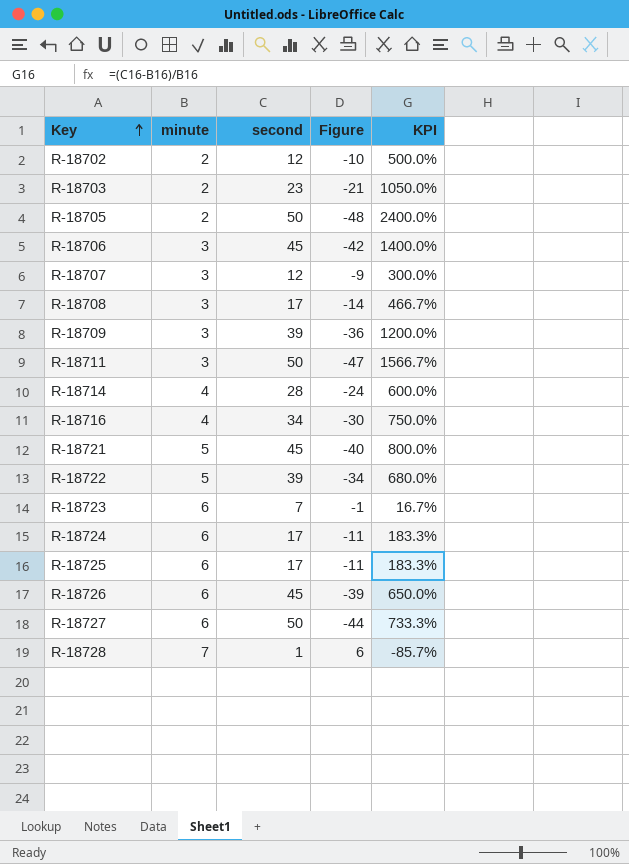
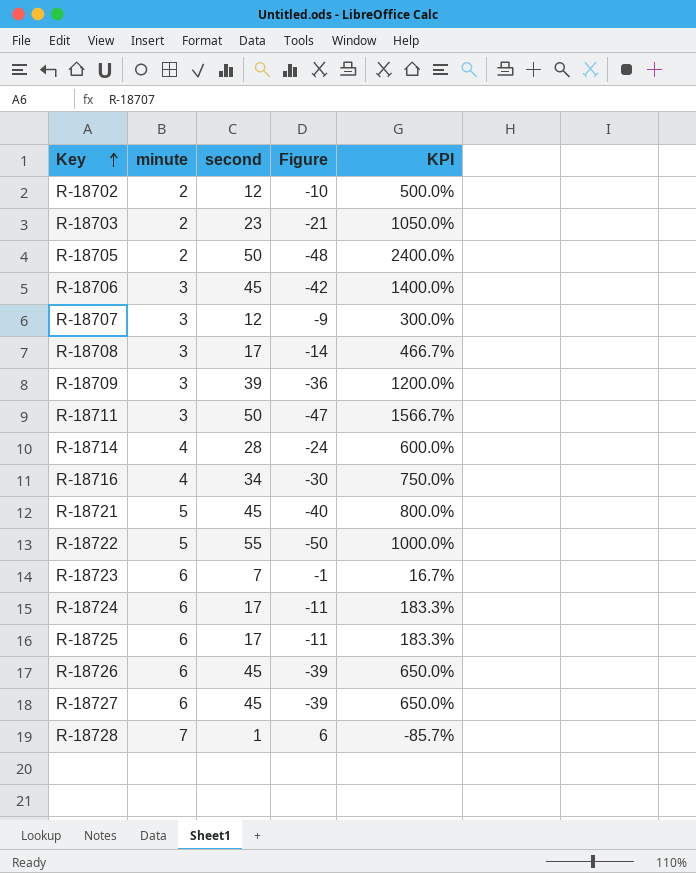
R-18722 | second: 39 -> 55
R-18722 | Figure: -34 -> -50
R-18722 | KPI: 680.0% -> 1000.0%
R-18727 | second: 50 -> 45
R-18727 | Figure: -44 -> -39
R-18727 | KPI: 733.3% -> 650.0%

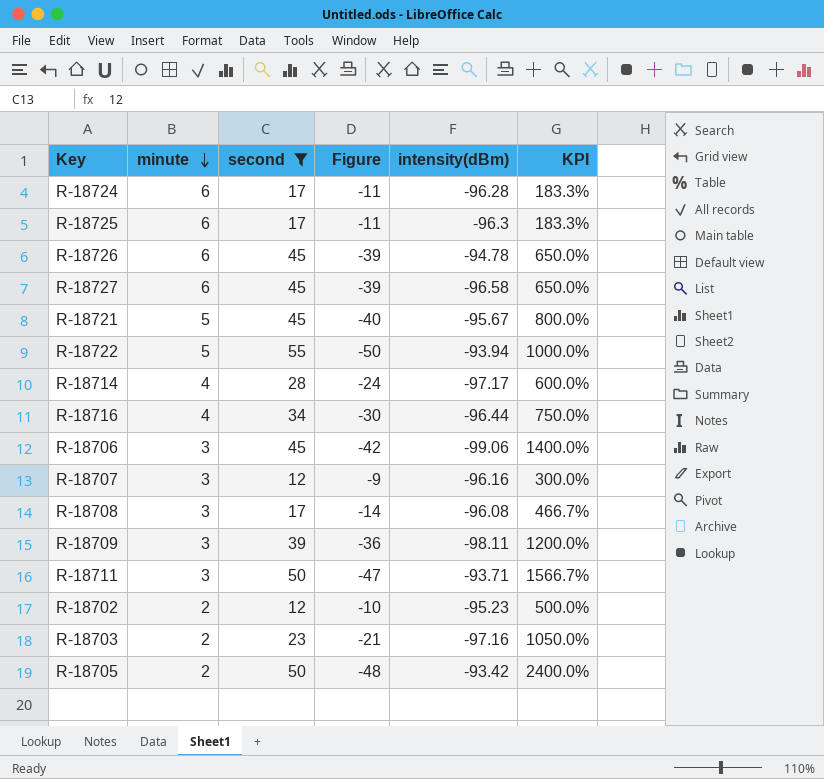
filter: none -> second >= 12
row order: Key ascending -> minute descending
column intensity(dBm) | position: none -> 5

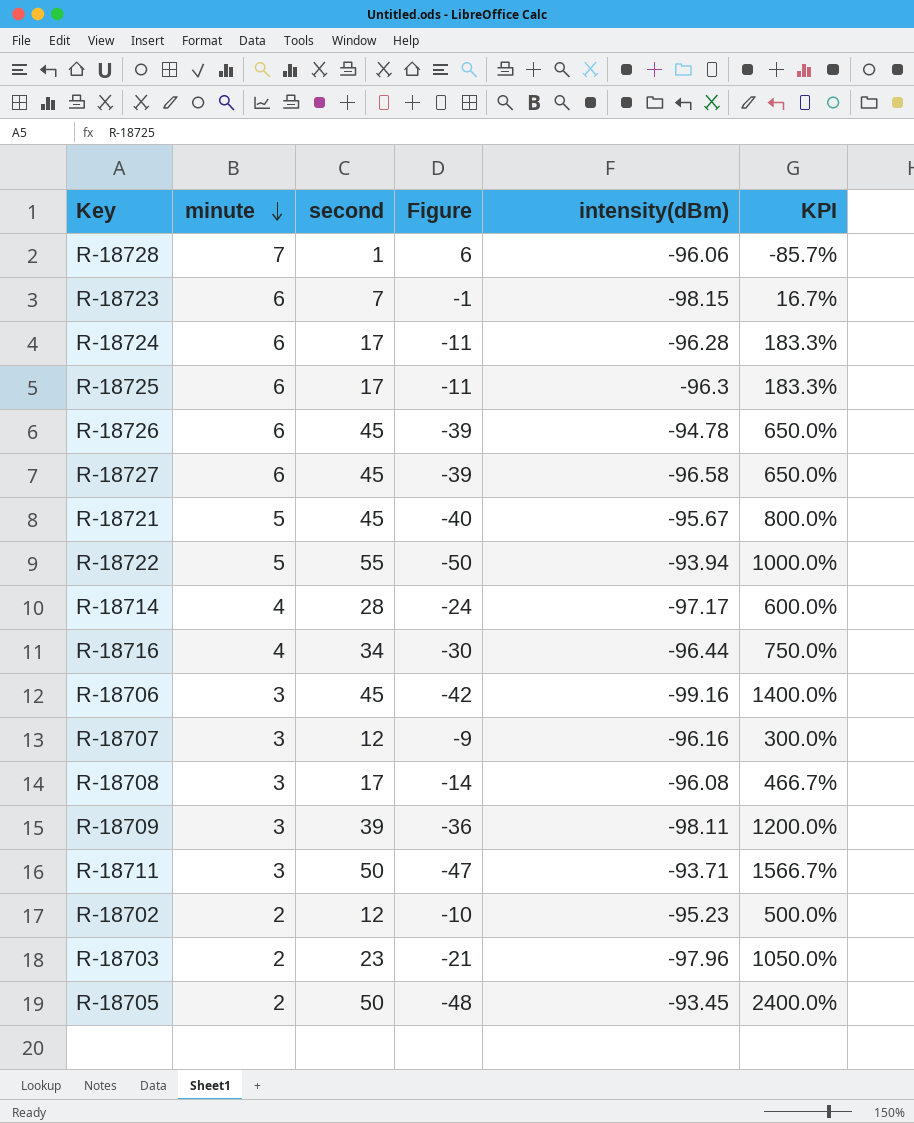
filter: second >= 12 -> none
R-18706 | intensity(dBm): -99.06 -> -99.16
R-18703 | intensity(dBm): -97.16 -> -97.96
R-18705 | intensity(dBm): -93.42 -> -93.45

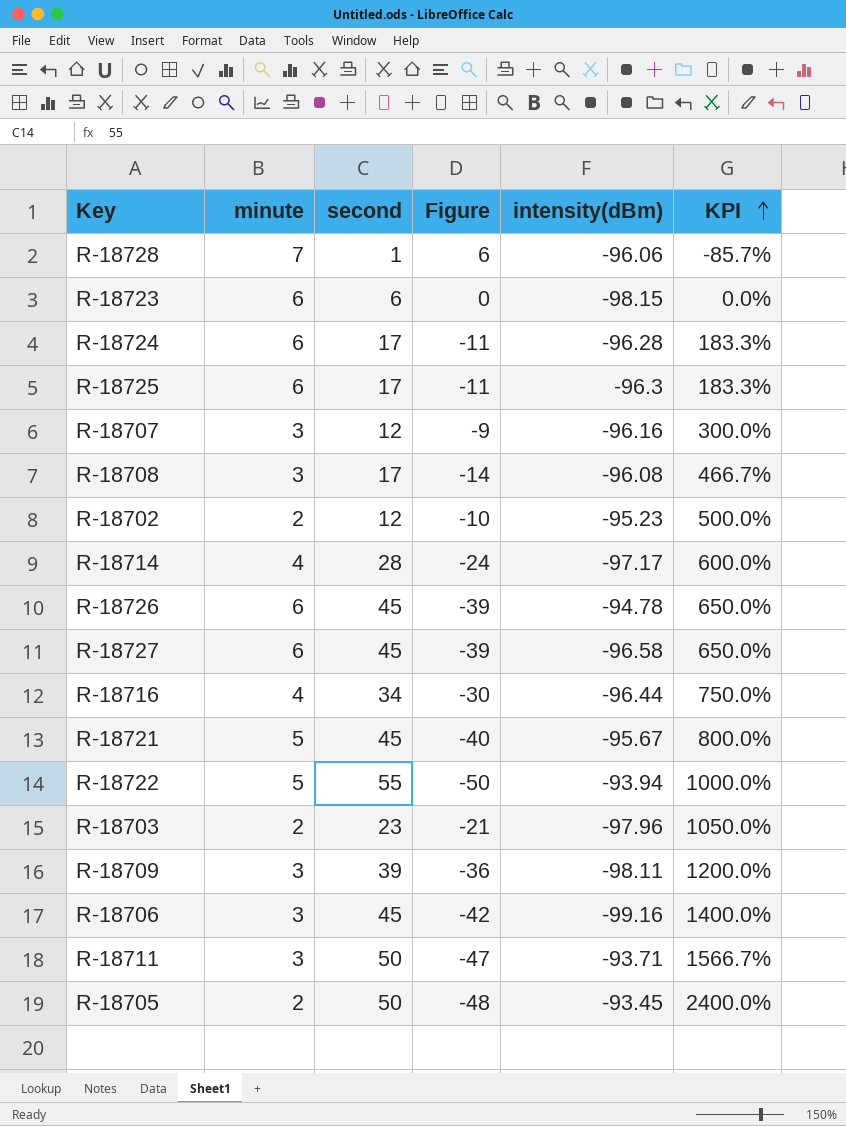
row order: minute descending -> KPI ascending
R-18723 | second: 7 -> 6
R-18723 | Figure: -1 -> 0
R-18723 | KPI: 16.7% -> 0.0%

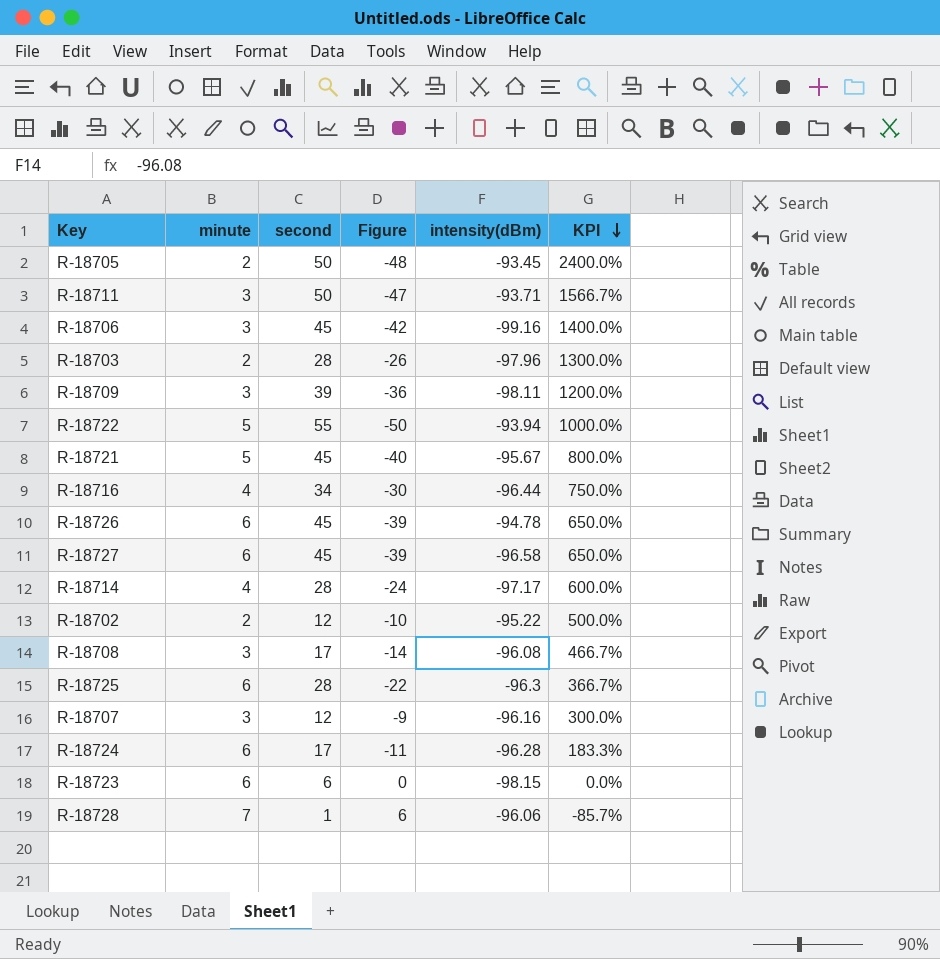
row order: KPI ascending -> KPI descending
R-18703 | second: 23 -> 28
R-18703 | Figure: -21 -> -26
R-18703 | KPI: 1050.0% -> 1300.0%
R-18702 | intensity(dBm): -95.23 -> -95.22
R-18725 | second: 17 -> 28
R-18725 | Figure: -11 -> -22
R-18725 | KPI: 183.3% -> 366.7%

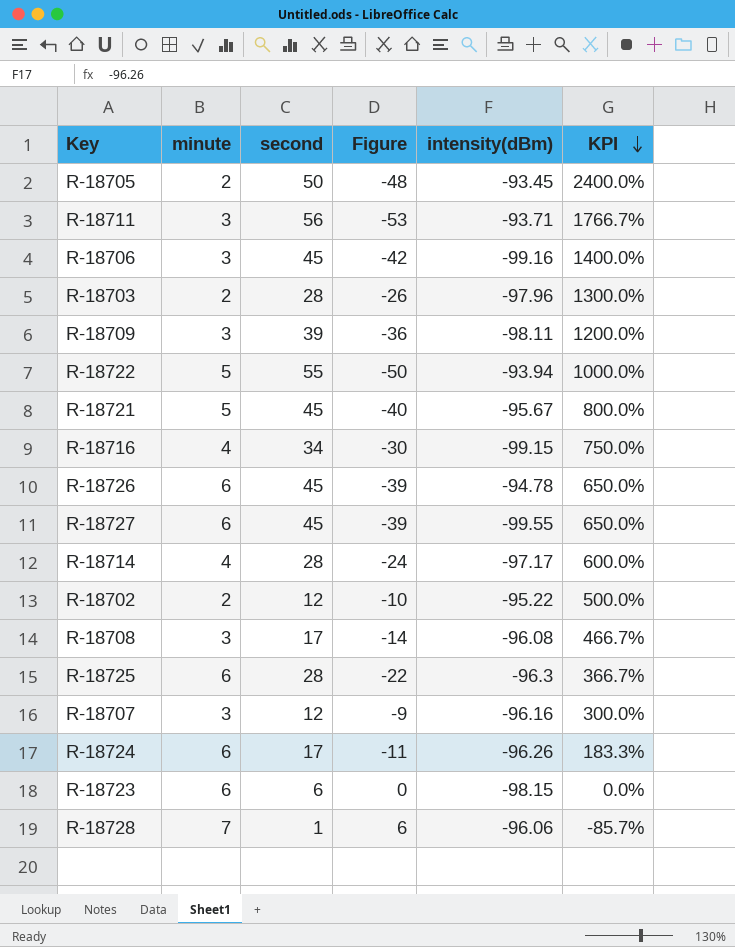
R-18711 | second: 50 -> 56
R-18711 | Figure: -47 -> -53
R-18711 | KPI: 1566.7% -> 1766.7%
R-18716 | intensity(dBm): -96.44 -> -99.15
R-18727 | intensity(dBm): -96.58 -> -99.55
R-18724 | intensity(dBm): -96.28 -> -96.26

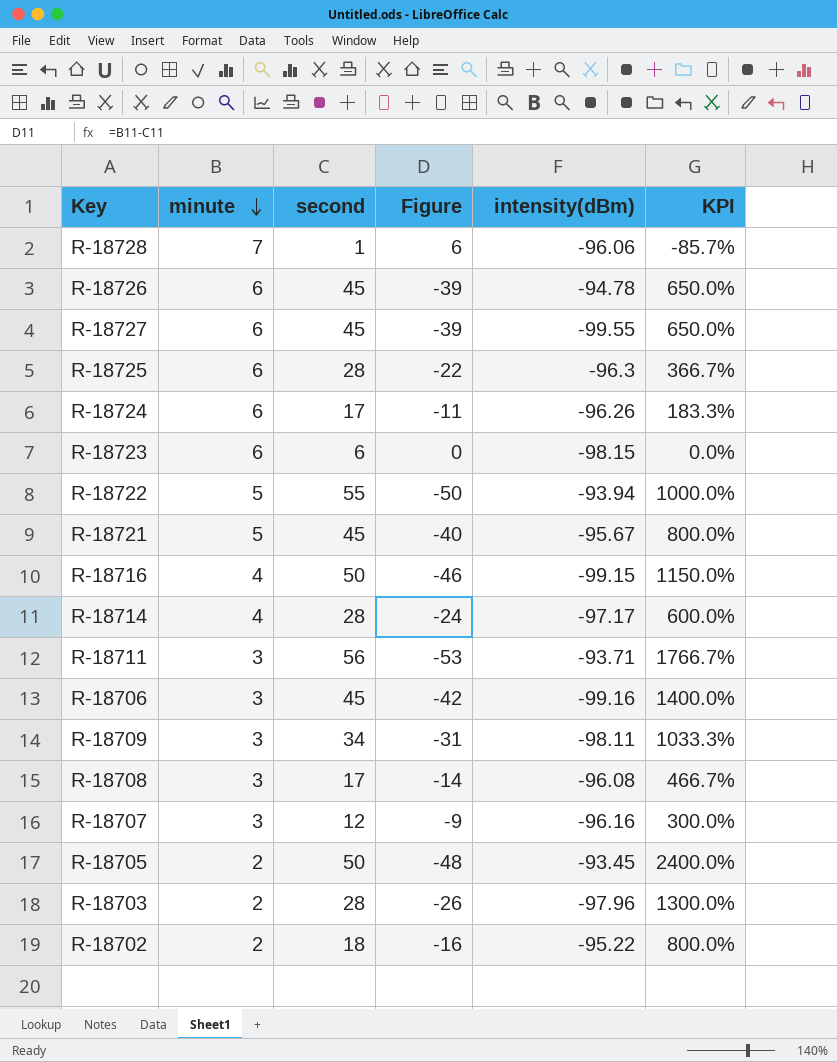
row order: KPI descending -> minute descending
R-18716 | second: 34 -> 50
R-18716 | Figure: -30 -> -46
R-18716 | KPI: 750.0% -> 1150.0%
R-18709 | second: 39 -> 34
R-18709 | Figure: -36 -> -31
R-18709 | KPI: 1200.0% -> 1033.3%
R-18702 | second: 12 -> 18
R-18702 | Figure: -10 -> -16
R-18702 | KPI: 500.0% -> 800.0%

